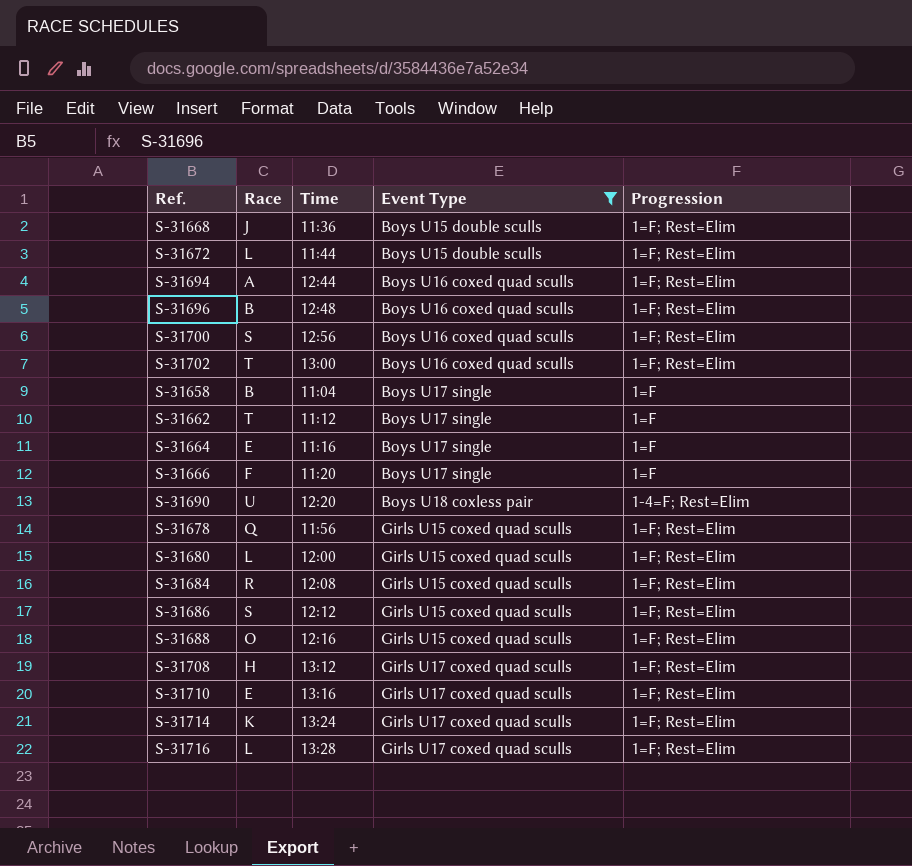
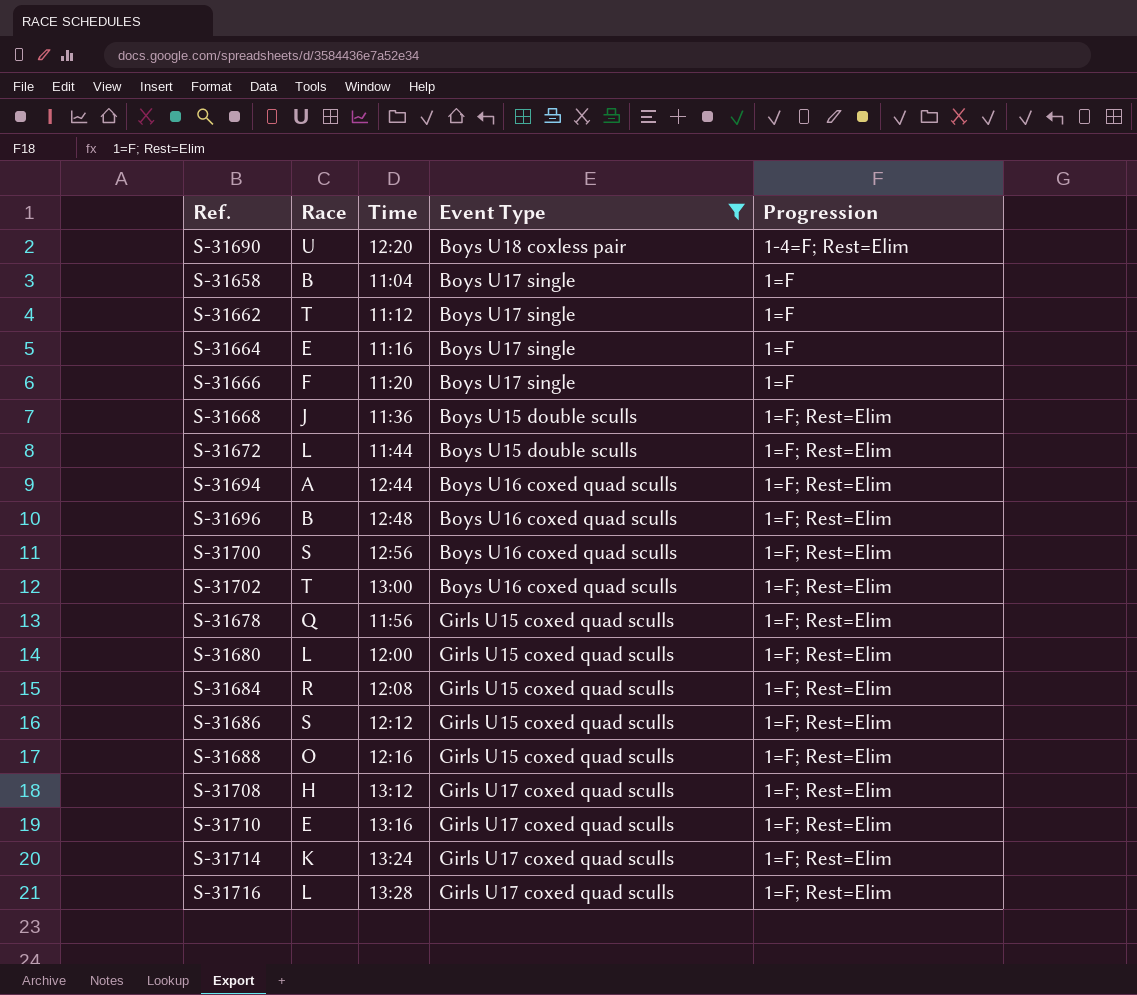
row order: Event Type ascending -> Progression ascending

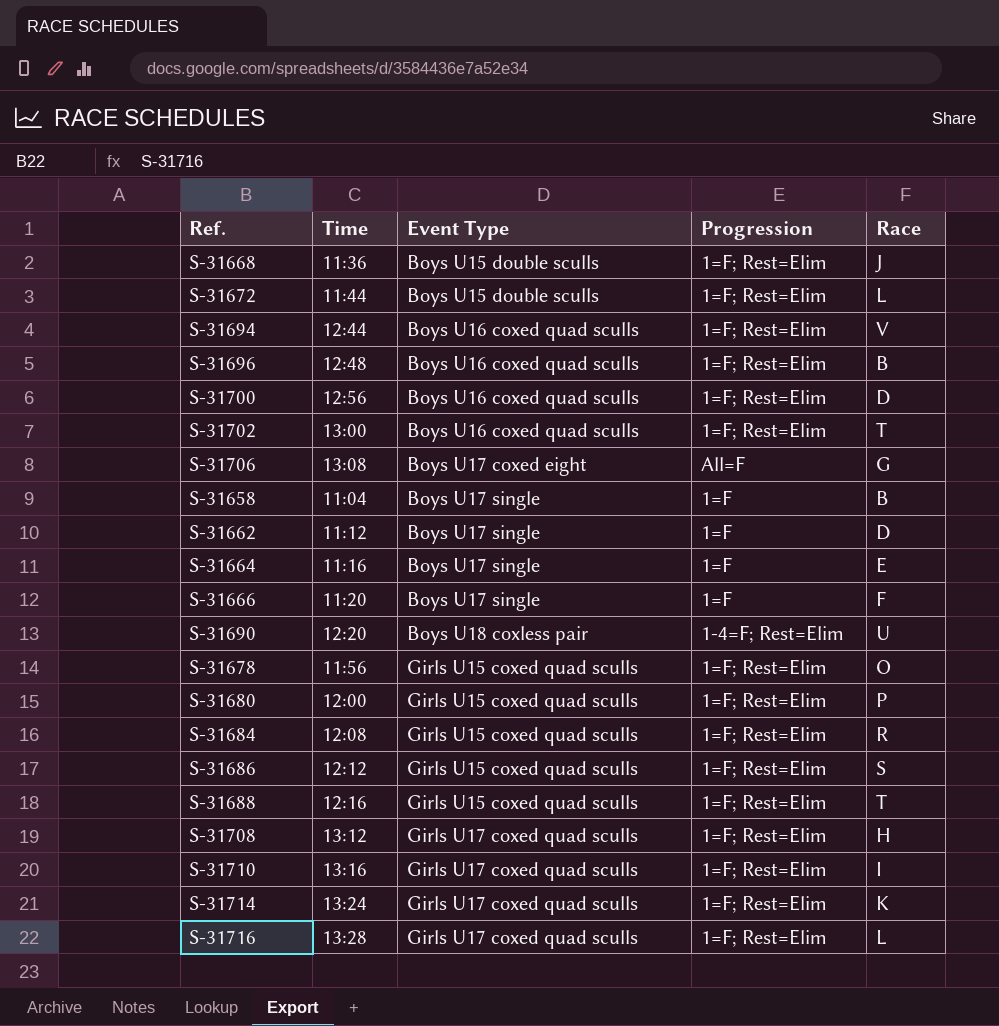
filter: Event Type != Boys U17 coxed eight -> none
row order: Progression ascending -> Event Type ascending
column Race | position: 2 -> 5
S-31694 | Race: A -> V
S-31700 | Race: S -> D
S-31662 | Race: T -> D
S-31678 | Race: Q -> O
S-31680 | Race: L -> P
S-31688 | Race: O -> T
S-31710 | Race: E -> I

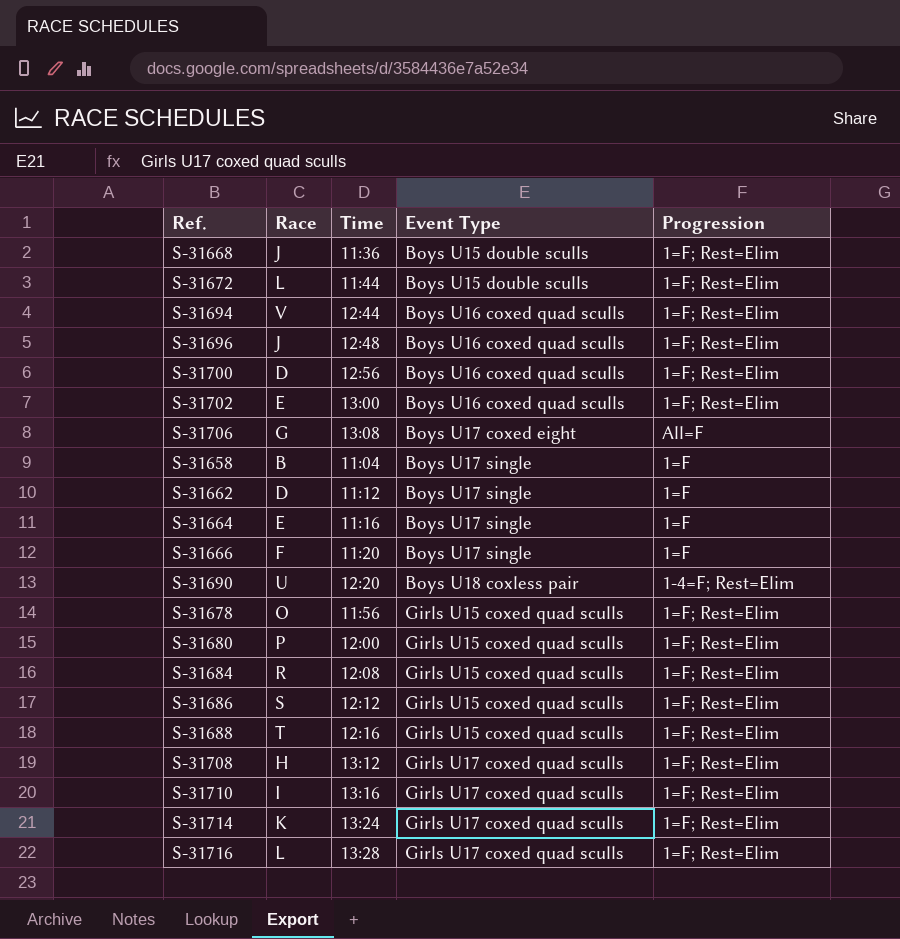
column Race | position: 5 -> 2
S-31696 | Race: B -> J
S-31702 | Race: T -> E

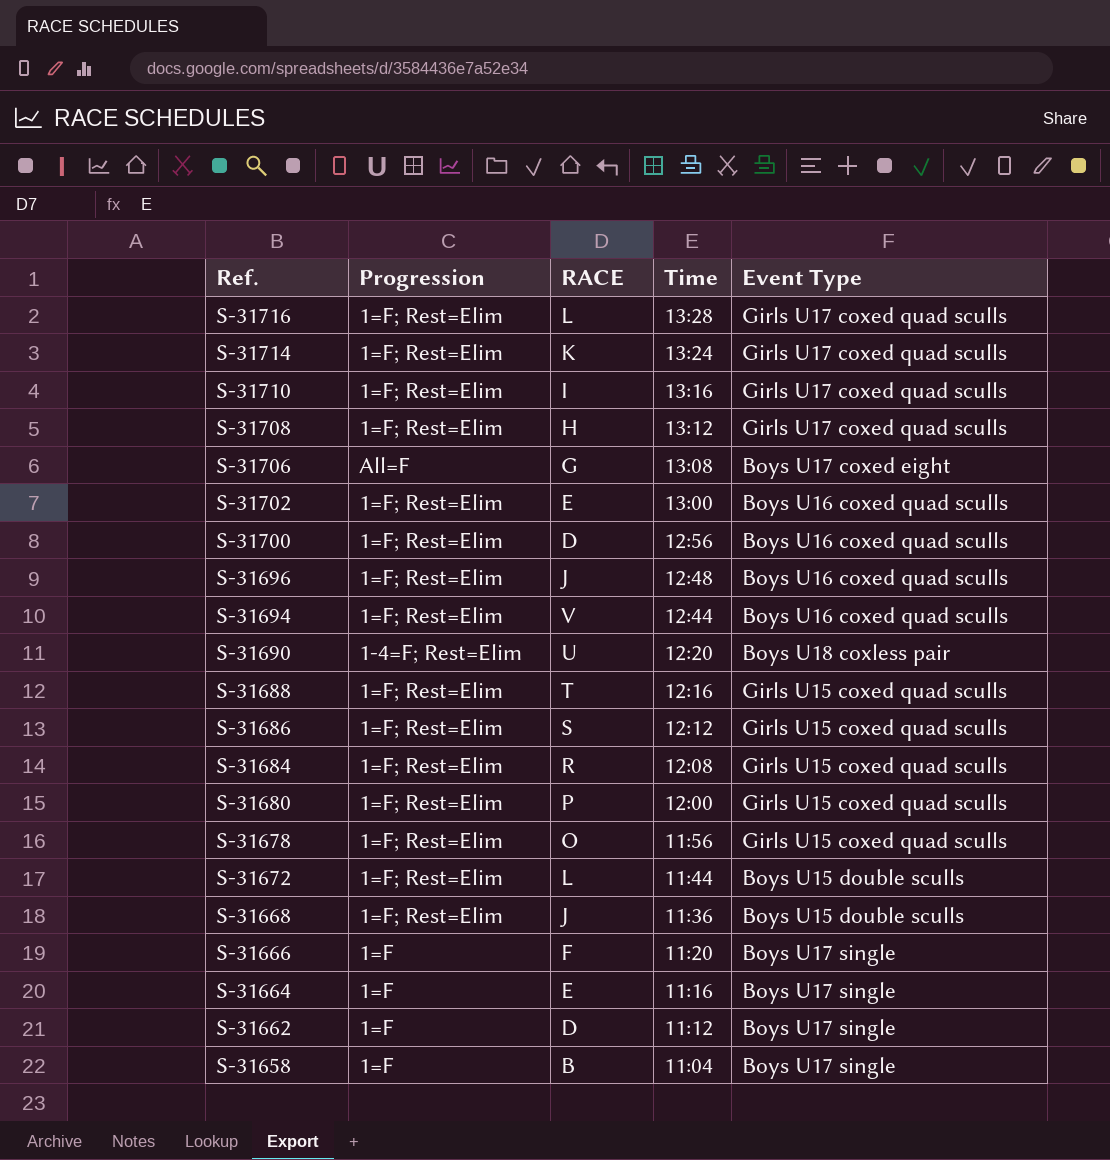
row order: Event Type ascending -> Ref. descending
column Progression | position: 5 -> 2
column name: Race -> RACE

